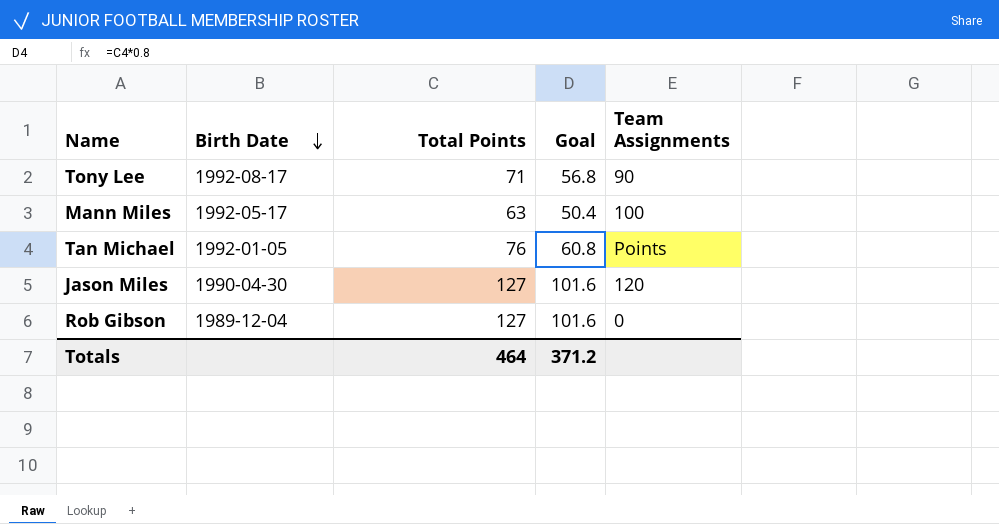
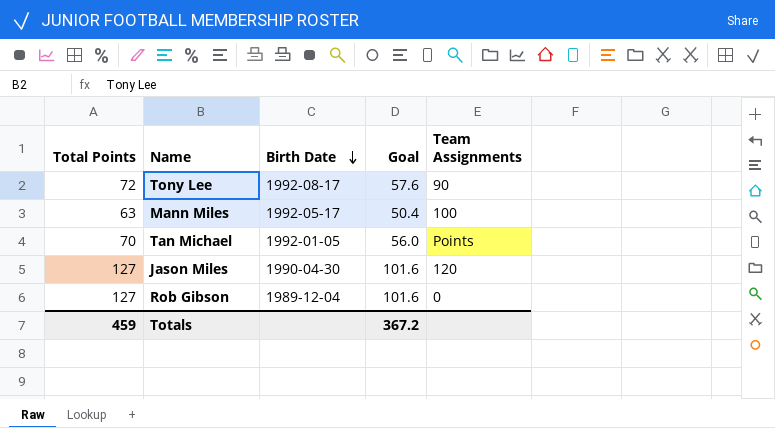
column Total Points | position: 3 -> 1
Tony Lee | Total Points: 71 -> 72
Tony Lee | Goal: 56.8 -> 57.6
Tan Michael | Total Points: 76 -> 70
Tan Michael | Goal: 60.8 -> 56.0
Totals | Total Points: 464 -> 459
Totals | Goal: 371.2 -> 367.2

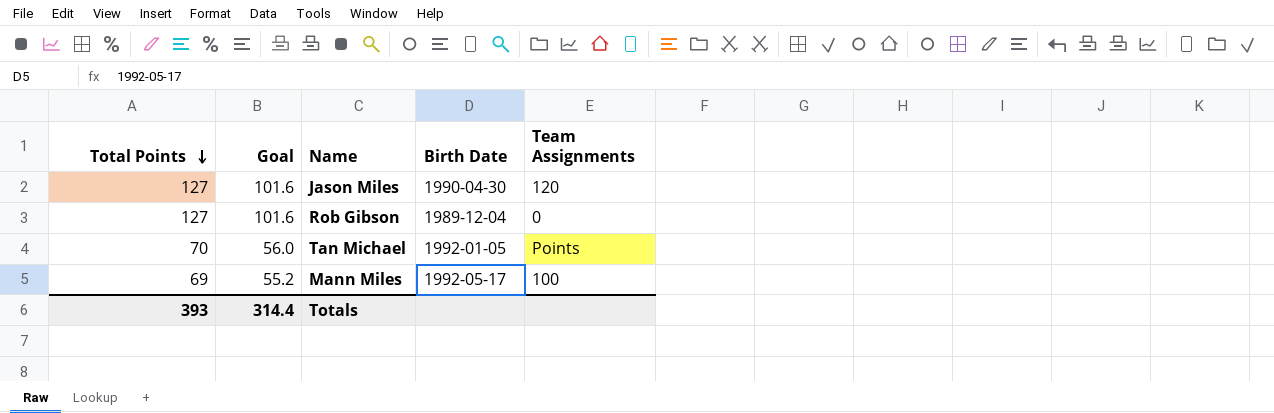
row order: Birth Date descending -> Total Points descending
column Goal | position: 4 -> 2
row Tony Lee: 72 | 1992-08-17 | 57.6 | 90 -> none
Mann Miles | Total Points: 63 -> 69
Mann Miles | Goal: 50.4 -> 55.2
Totals | Total Points: 459 -> 393
Totals | Goal: 367.2 -> 314.4

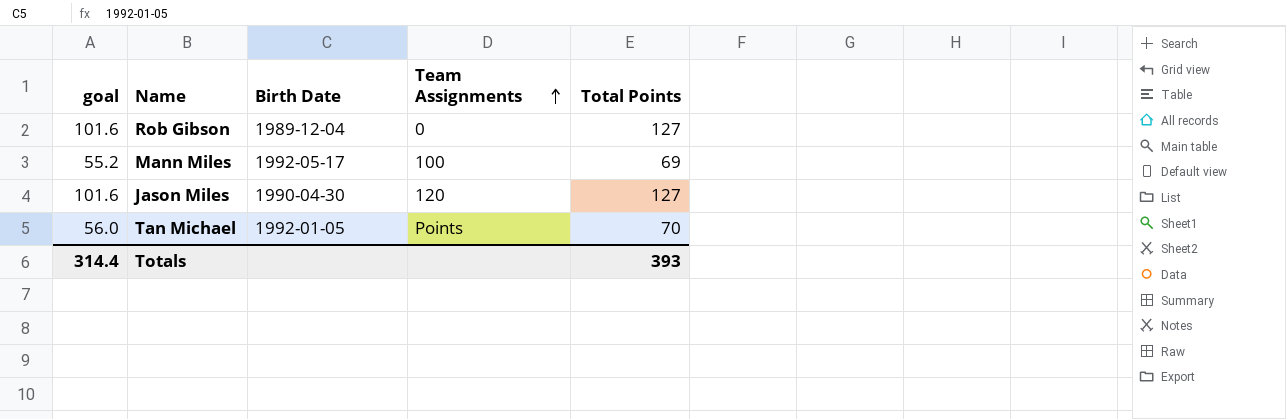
row order: Total Points descending -> Team Assignments ascending
column name: Goal -> goal
column Total Points | position: 1 -> 5

